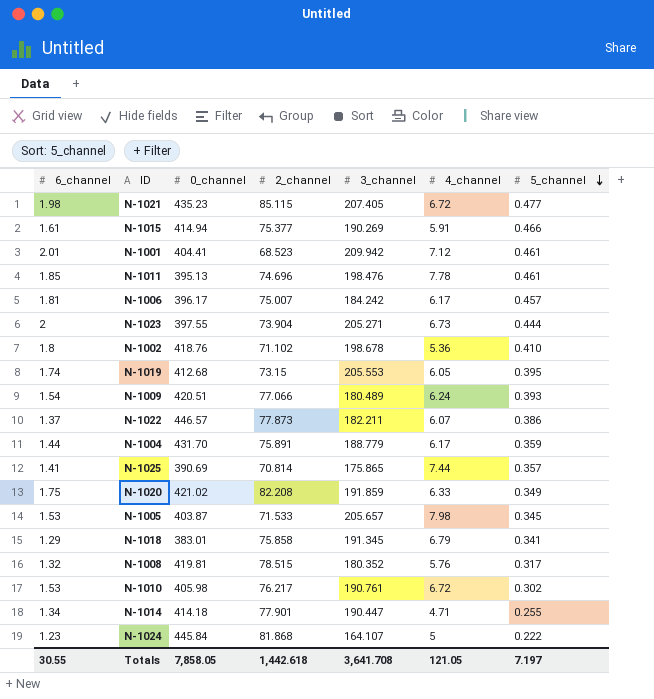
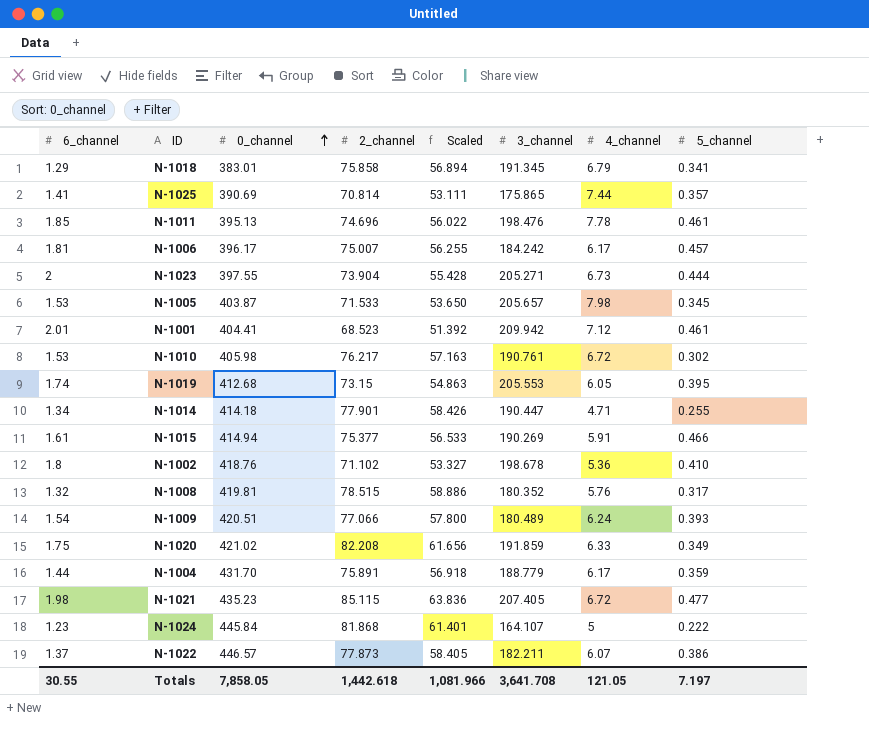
row order: 5_channel descending -> 0_channel ascending
column Scaled | formula: none -> [2_channel] * 0.75

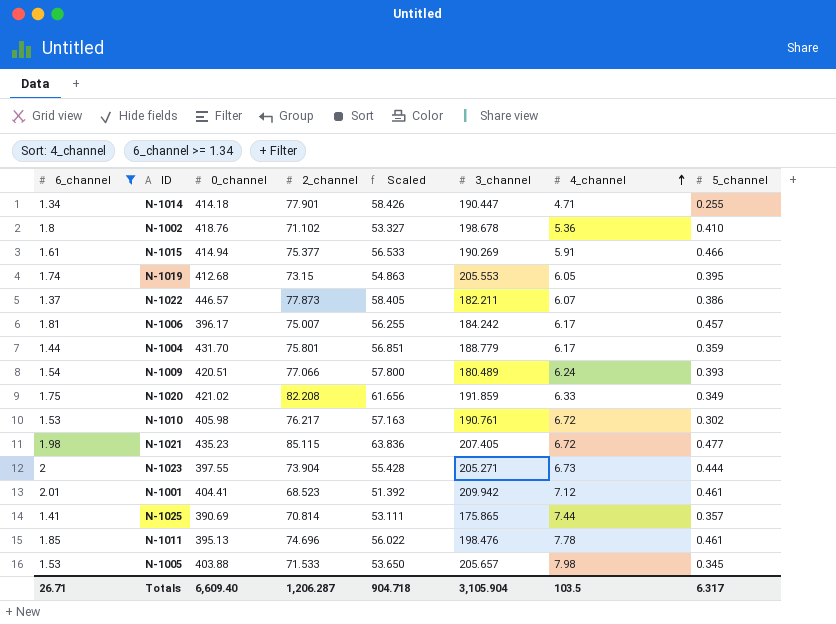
filter: none -> 6_channel >= 1.34
row order: 0_channel ascending -> 4_channel ascending
N-1004 | 2_channel: 75.891 -> 75.801
N-1004 | Scaled: 56.918 -> 56.851
N-1005 | 0_channel: 403.87 -> 403.88
Totals | 6_channel: 30.55 -> 26.71
Totals | 0_channel: 7,858.05 -> 6,609.40
Totals | 2_channel: 1,442.618 -> 1,206.287
Totals | Scaled: 1,081.966 -> 904.718
Totals | 3_channel: 3,641.708 -> 3,105.904
Totals | 4_channel: 121.05 -> 103.5
Totals | 5_channel: 7.197 -> 6.317

